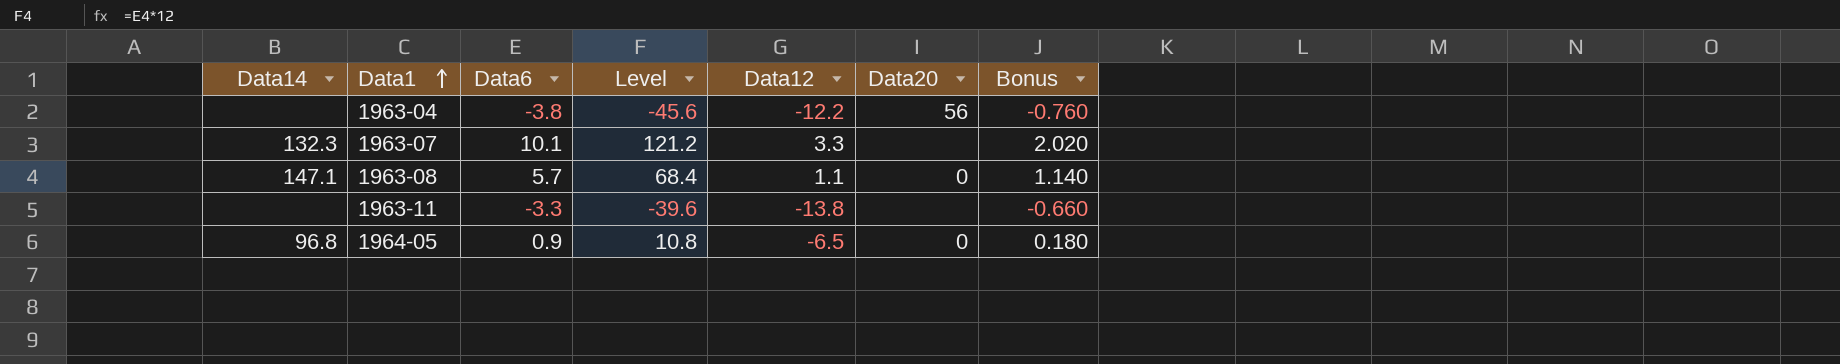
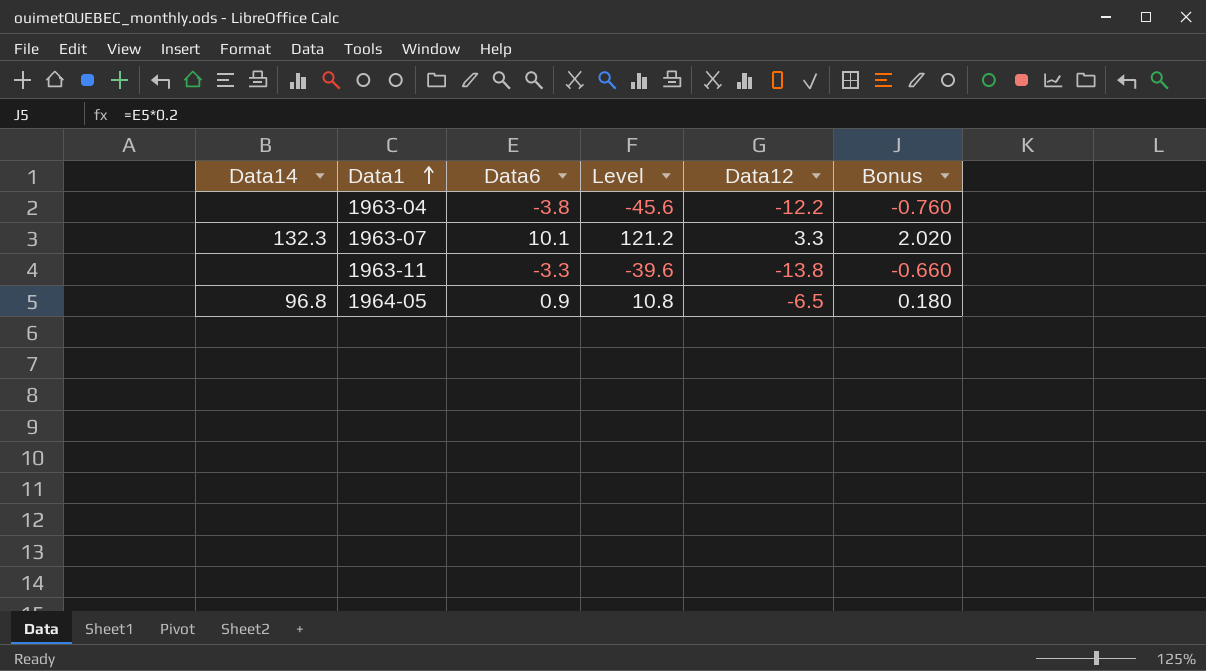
column Data20 | position: 6 -> none
row 1963-08: 147.1 | 5.7 | 68.4 | 1.1 | 0 | 1.140 -> none

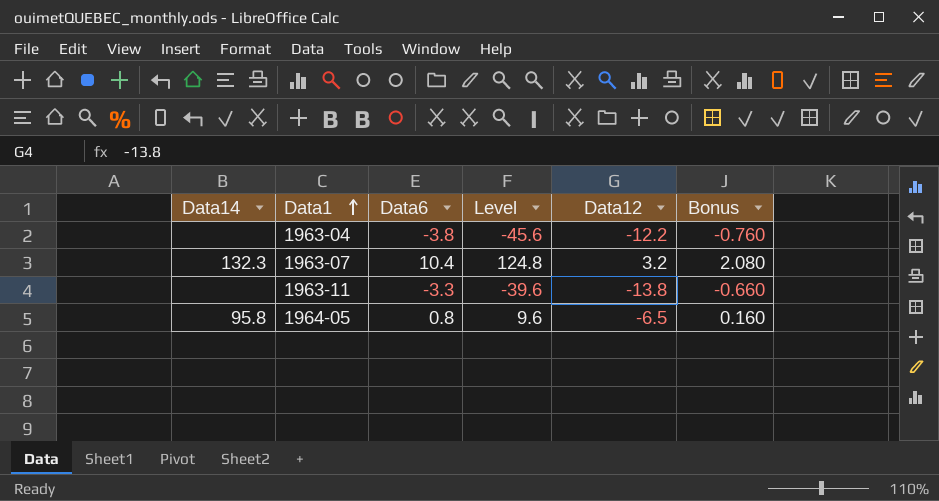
1963-07 | Data6: 10.1 -> 10.4
1963-07 | Level: 121.2 -> 124.8
1963-07 | Data12: 3.3 -> 3.2
1963-07 | Bonus: 2.020 -> 2.080
1964-05 | Data14: 96.8 -> 95.8
1964-05 | Data6: 0.9 -> 0.8
1964-05 | Level: 10.8 -> 9.6
1964-05 | Bonus: 0.180 -> 0.160

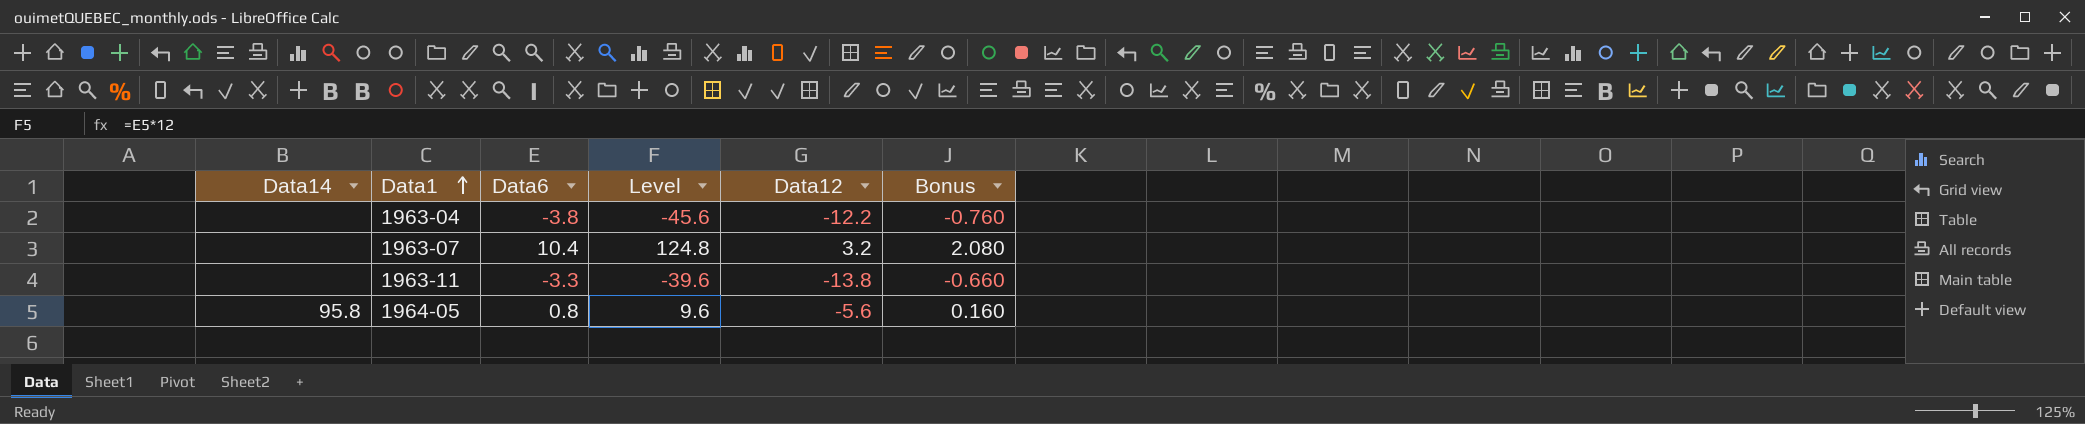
1963-07 | Data14: 132.3 -> none
1964-05 | Data12: -6.5 -> -5.6

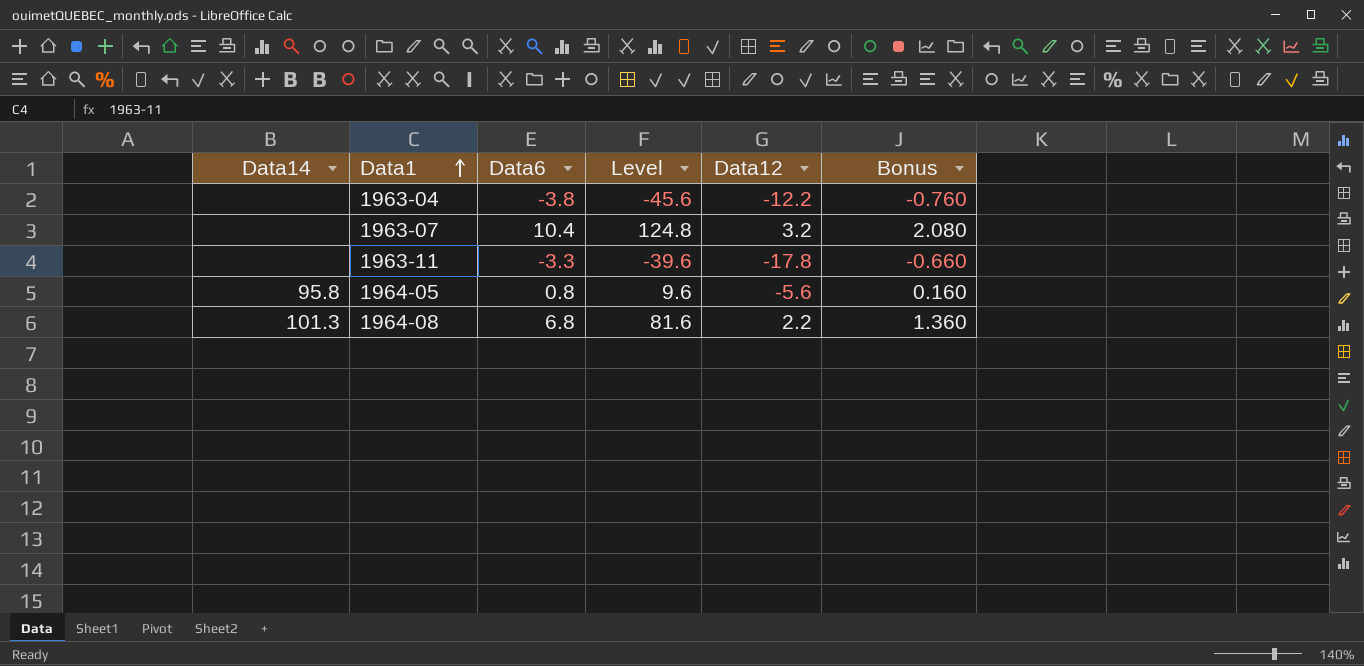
1963-11 | Data12: -13.8 -> -17.8
row 1964-08: none -> 101.3 | 6.8 | 81.6 | 2.2 | 1.360

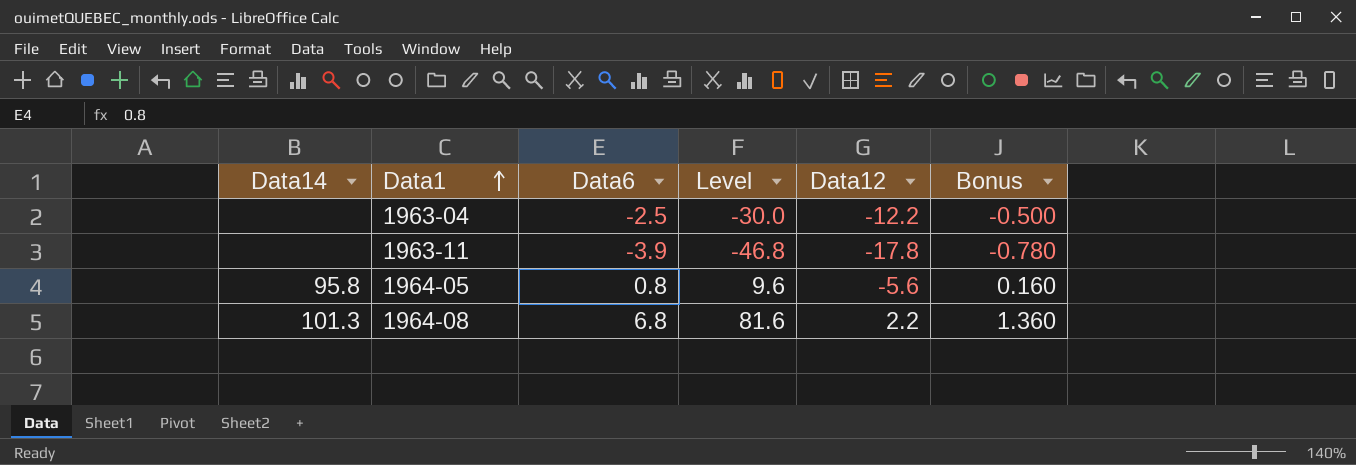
row 1963-07: none | 10.4 | 124.8 | 3.2 | 2.080 -> none
1963-04 | Data6: -3.8 -> -2.5
1963-04 | Level: -45.6 -> -30.0
1963-04 | Bonus: -0.760 -> -0.500
1963-11 | Data6: -3.3 -> -3.9
1963-11 | Level: -39.6 -> -46.8
1963-11 | Bonus: -0.660 -> -0.780

